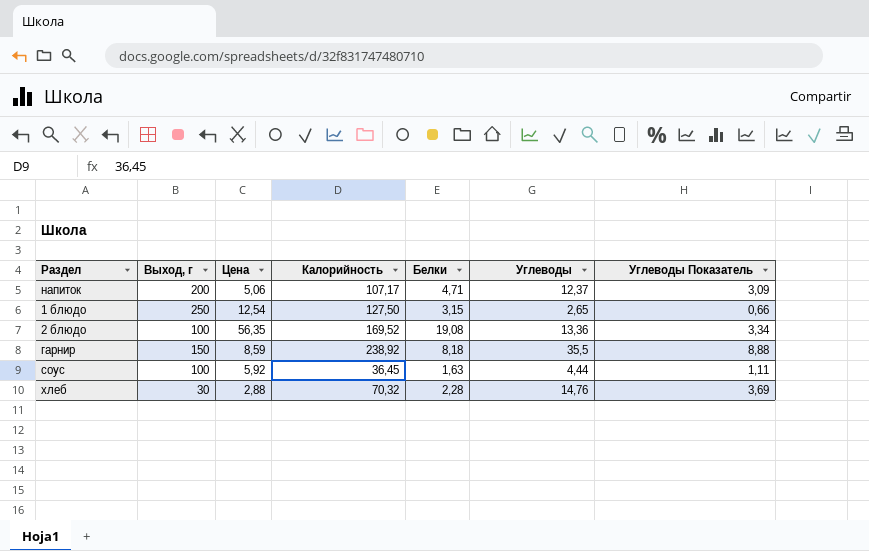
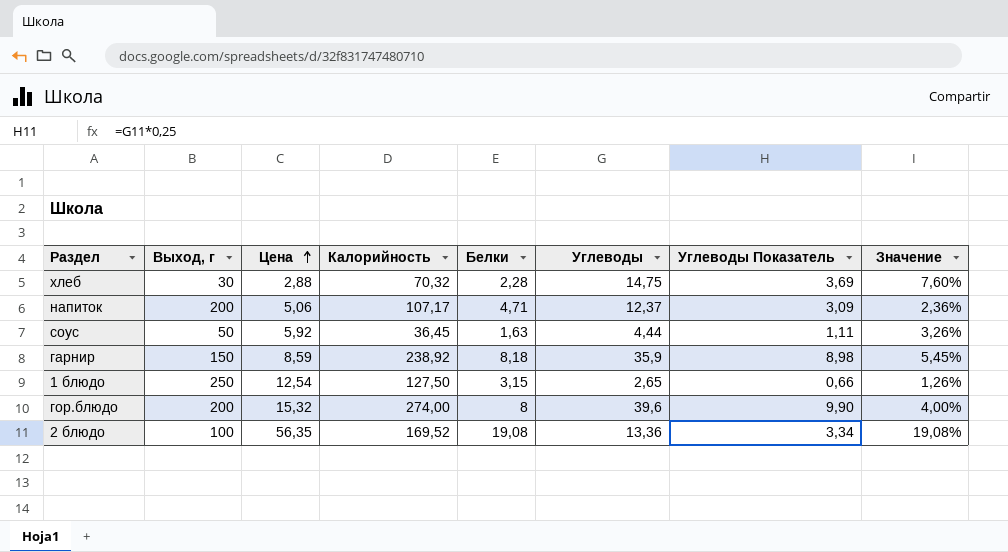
row order: none -> Цена ascending
column Значение | formula: none -> [Белки] / [Выход, г]
хлеб | Углеводы: 14,76 -> 14,75
соус | Выход, г: 100 -> 50
гарнир | Углеводы: 35,5 -> 35,9
гарнир | Углеводы Показатель: 8,88 -> 8,98
row гор.блюдо: none -> 200 | 15,32 | 274,00 | 8 | 39,6 | 9,90 | 4,00%

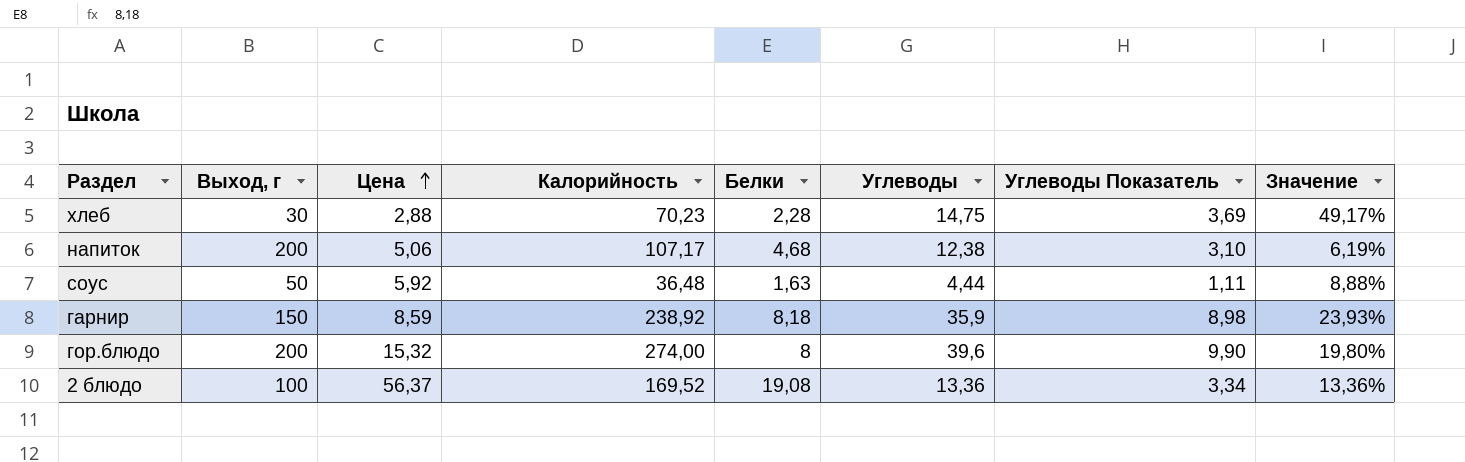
column Значение | formula: [Белки] / [Выход, г] -> [Углеводы] / [Выход, г]
row 1 блюдо: 250 | 12,54 | 127,50 | 3,15 | 2,65 | 0,66 | 1,26% -> none
хлеб | Калорийность: 70,32 -> 70,23
напиток | Белки: 4,71 -> 4,68
напиток | Углеводы: 12,37 -> 12,38
напиток | Углеводы Показатель: 3,09 -> 3,10
соус | Калорийность: 36,45 -> 36,48
2 блюдо | Цена: 56,35 -> 56,37

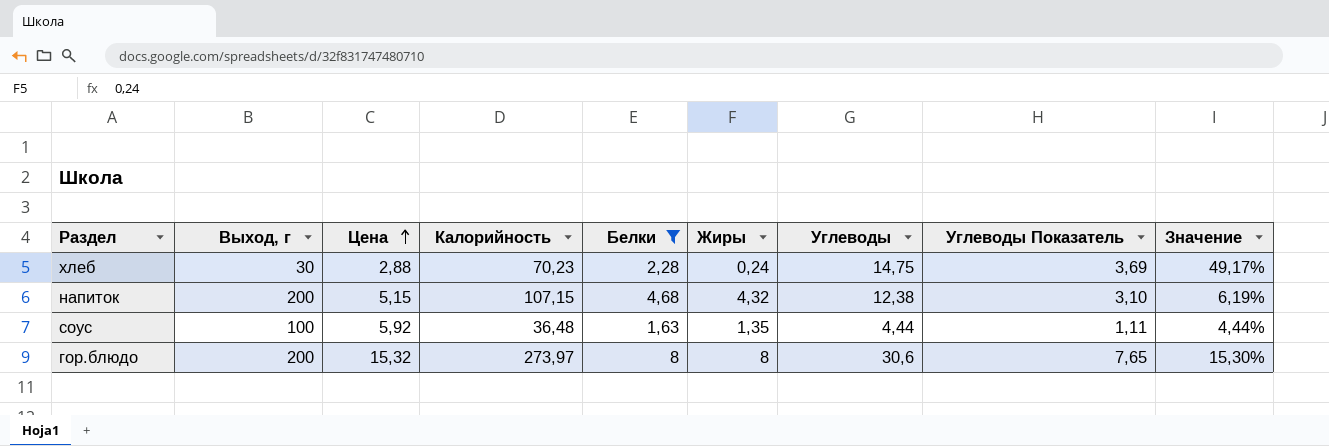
filter: none -> Белки <= 8
column Жиры | position: none -> 6
напиток | Цена: 5,06 -> 5,15
напиток | Калорийность: 107,17 -> 107,15
соус | Выход, г: 50 -> 100
соус | Значение: 8,88% -> 4,44%
гор.блюдо | Калорийность: 274,00 -> 273,97
гор.блюдо | Углеводы: 39,6 -> 30,6
гор.блюдо | Углеводы Показатель: 9,90 -> 7,65
гор.блюдо | Значение: 19,80% -> 15,30%

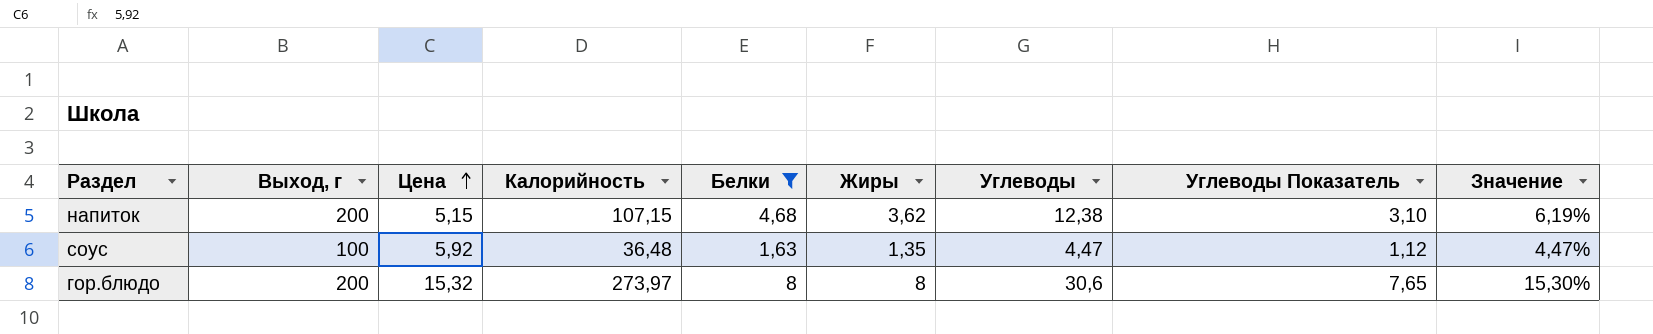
row хлеб: 30 | 2,88 | 70,23 | 2,28 | 0,24 | 14,75 | 3,69 | 49,17% -> none
напиток | Жиры: 4,32 -> 3,62
соус | Углеводы: 4,44 -> 4,47
соус | Углеводы Показатель: 1,11 -> 1,12
соус | Значение: 4,44% -> 4,47%

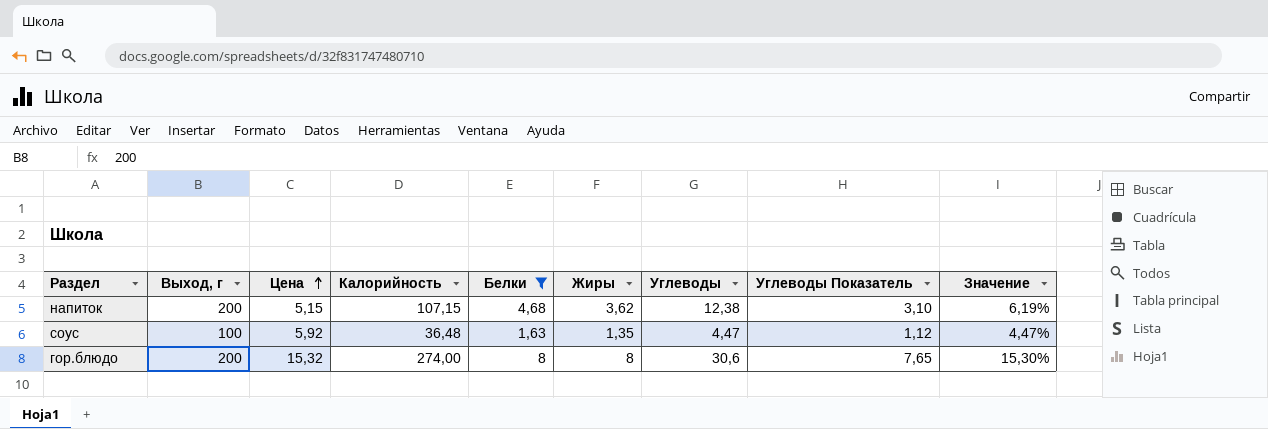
гор.блюдо | Калорийность: 273,97 -> 274,00

